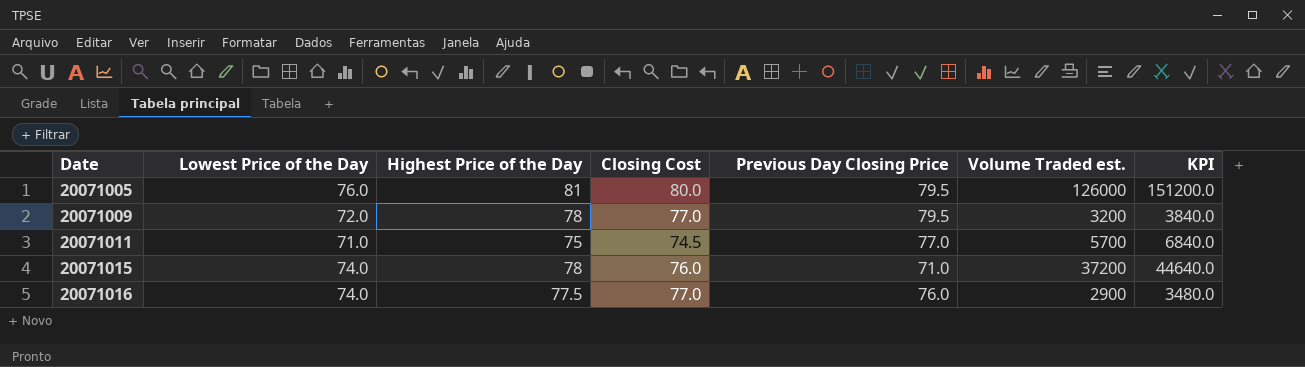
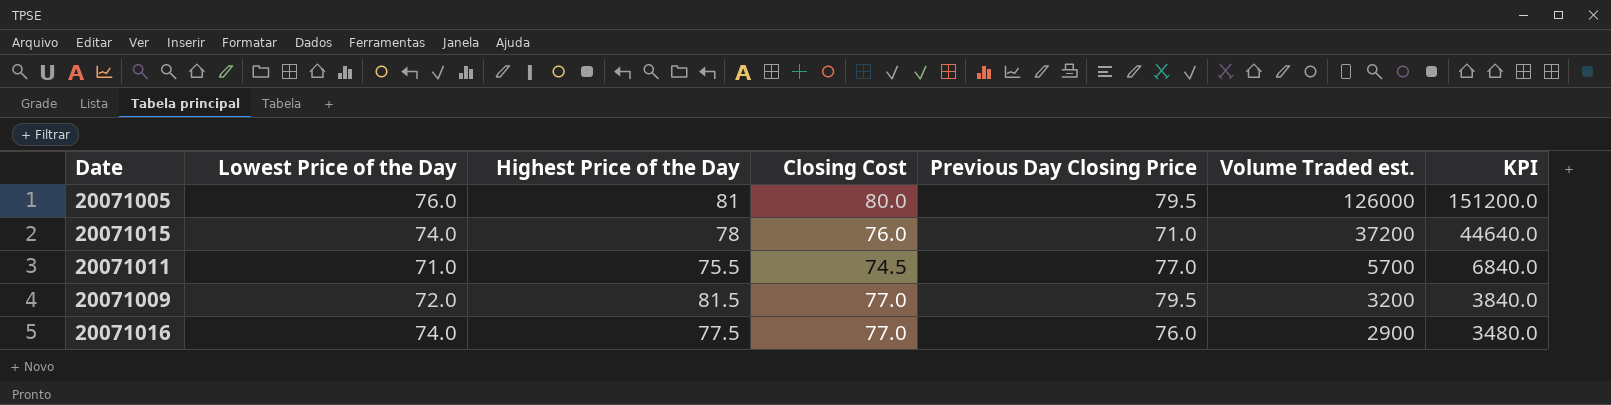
row order: Date ascending -> Volume Traded est. descending
20071011 | Highest Price of the Day: 75 -> 75.5
20071009 | Highest Price of the Day: 78 -> 81.5

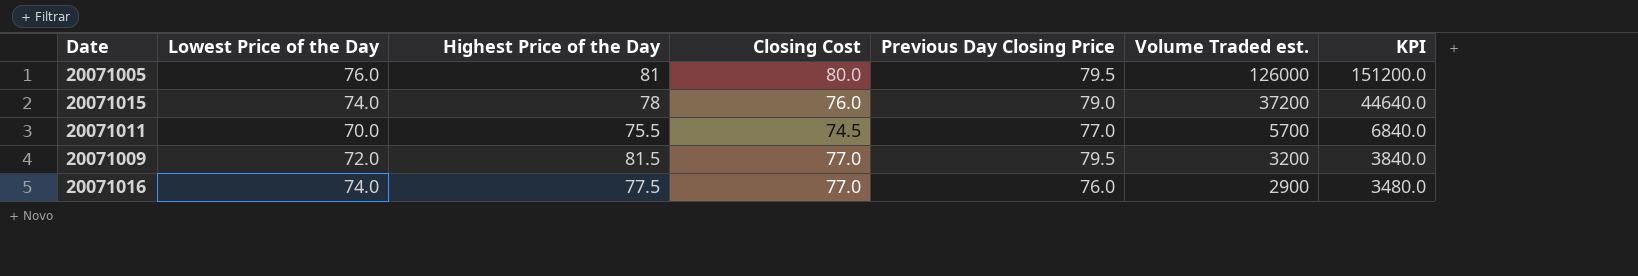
20071015 | Previous Day Closing Price: 71.0 -> 79.0
20071011 | Lowest Price of the Day: 71.0 -> 70.0

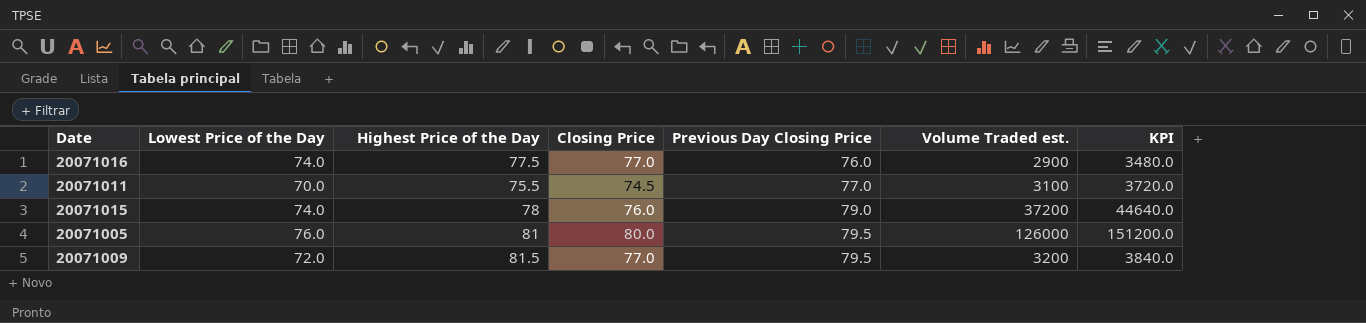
row order: Volume Traded est. descending -> Previous Day Closing Price ascending
column name: Closing Cost -> Closing Price
20071011 | Volume Traded est.: 5700 -> 3100
20071011 | KPI: 6840.0 -> 3720.0

